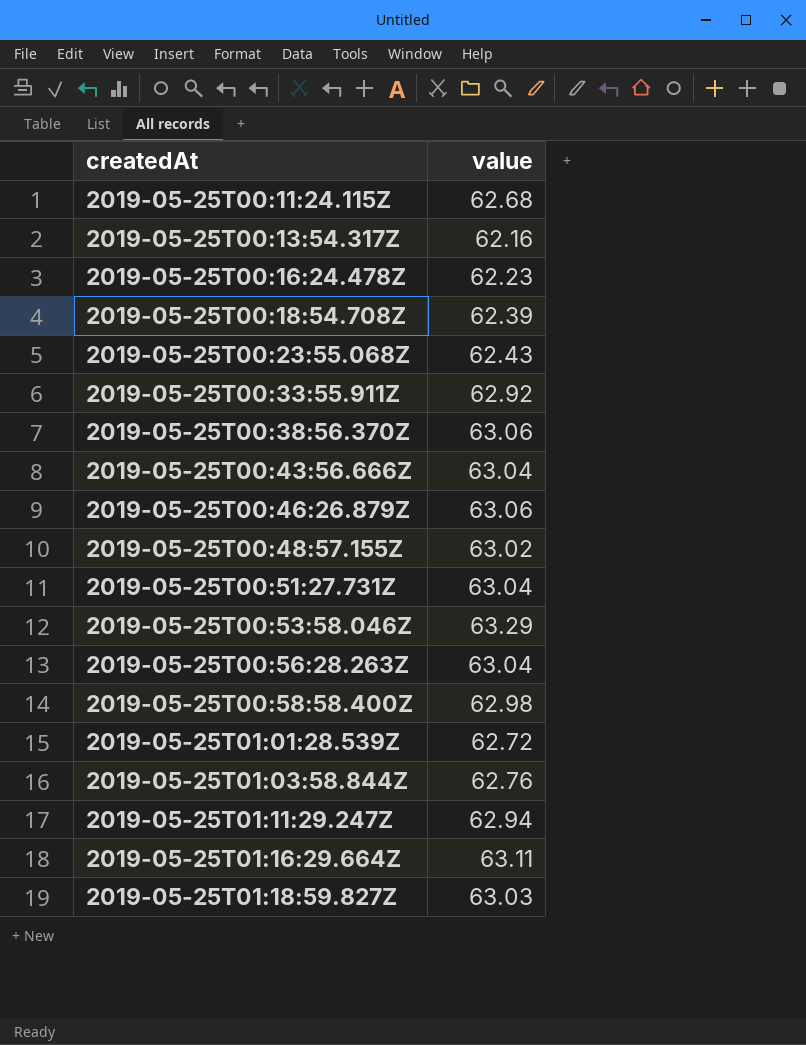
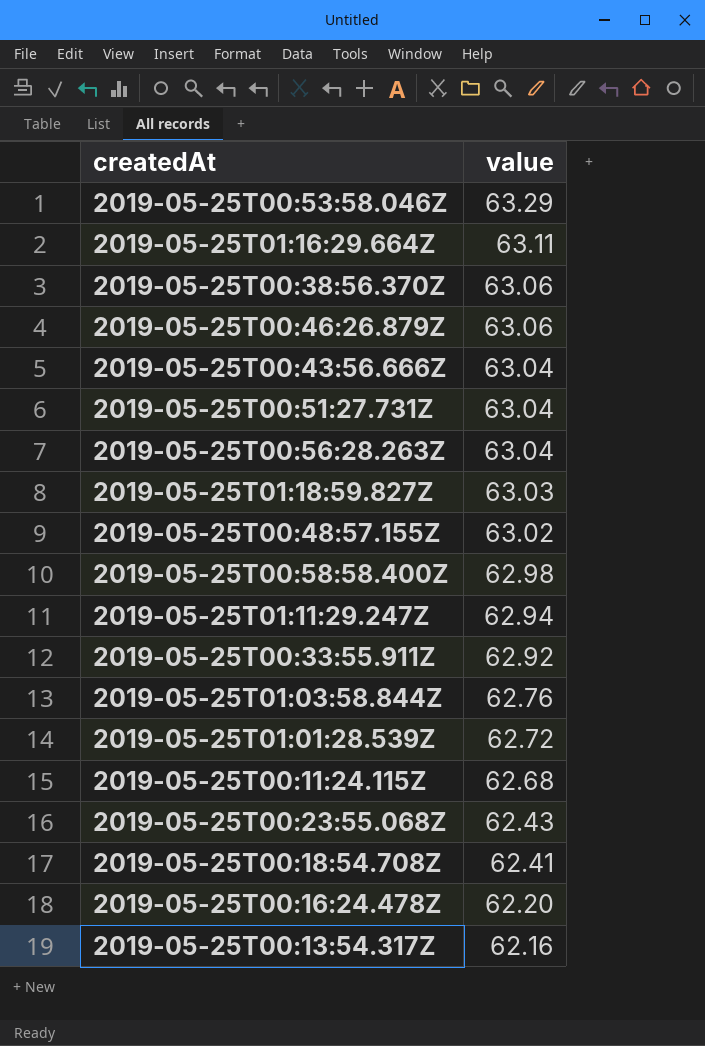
row order: createdAt ascending -> value descending
2019-05-25T00:18:54.708Z | value: 62.39 -> 62.41
2019-05-25T00:16:24.478Z | value: 62.23 -> 62.20

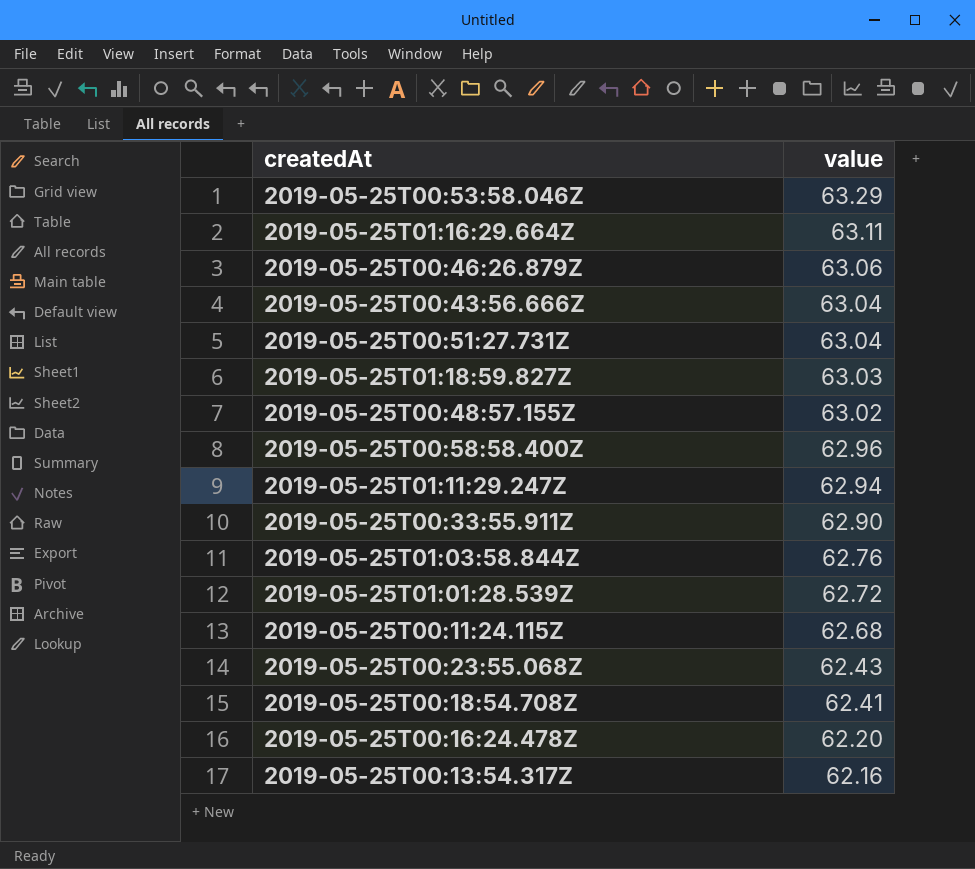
row 2019-05-25T00:38:56.370Z: 63.06 -> none
row 2019-05-25T00:56:28.263Z: 63.04 -> none
2019-05-25T00:58:58.400Z | value: 62.98 -> 62.96
2019-05-25T00:33:55.911Z | value: 62.92 -> 62.90

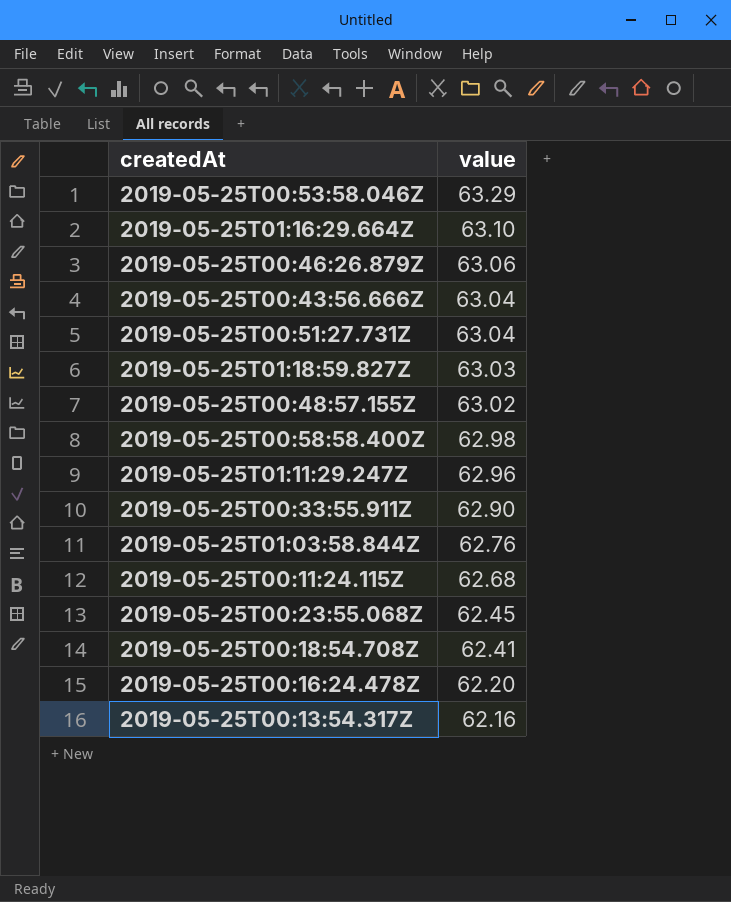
row 2019-05-25T01:01:28.539Z: 62.72 -> none
2019-05-25T01:16:29.664Z | value: 63.11 -> 63.10
2019-05-25T00:58:58.400Z | value: 62.96 -> 62.98
2019-05-25T01:11:29.247Z | value: 62.94 -> 62.96
2019-05-25T00:23:55.068Z | value: 62.43 -> 62.45

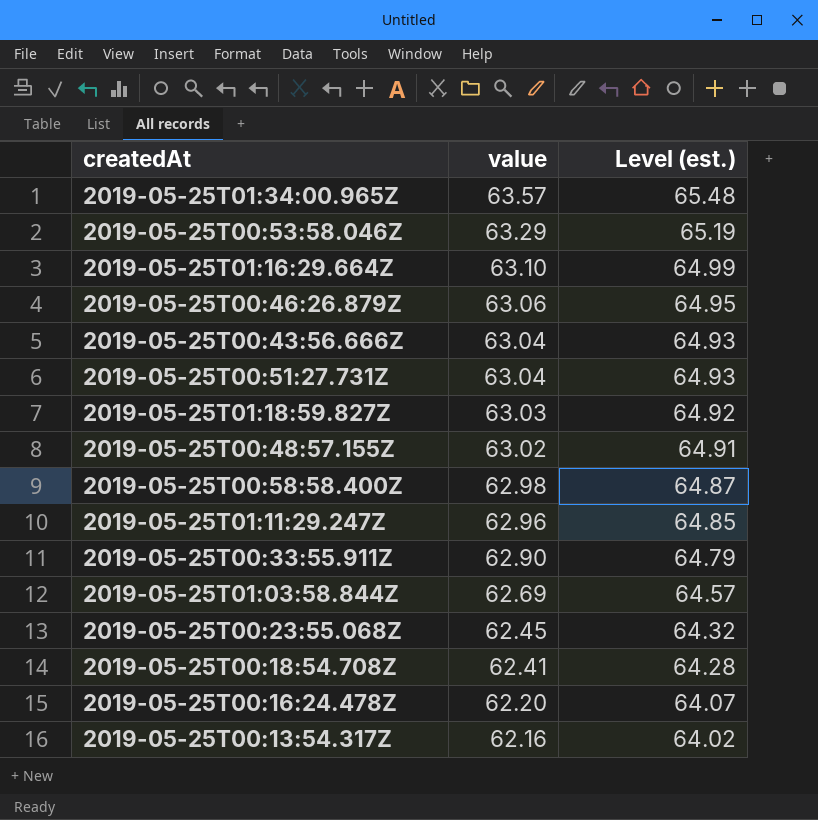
column Level (est.) | formula: none -> [value] * 1.03
row 2019-05-25T00:11:24.115Z: 62.68 -> none
row 2019-05-25T01:34:00.965Z: none -> 63.57 | 65.48
2019-05-25T01:03:58.844Z | value: 62.76 -> 62.69

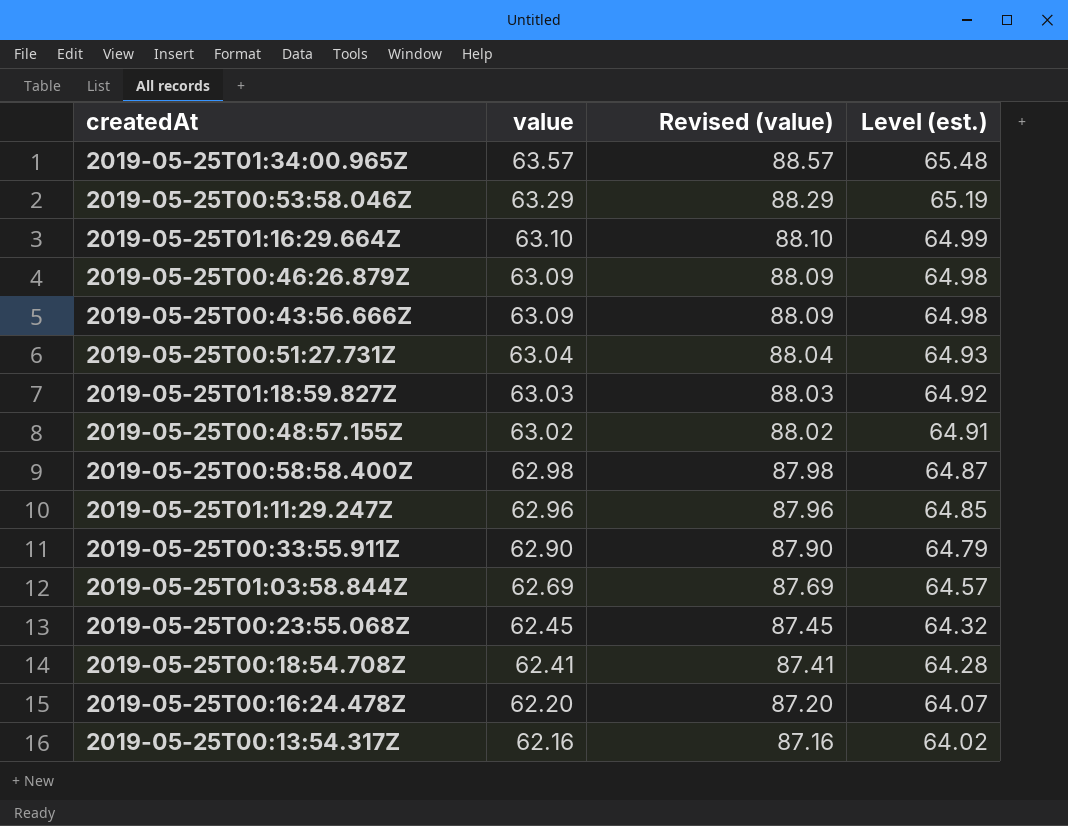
column Revised (value) | formula: none -> [value] + 25
2019-05-25T00:46:26.879Z | value: 63.06 -> 63.09
2019-05-25T00:46:26.879Z | Level (est.): 64.95 -> 64.98
2019-05-25T00:43:56.666Z | value: 63.04 -> 63.09
2019-05-25T00:43:56.666Z | Level (est.): 64.93 -> 64.98

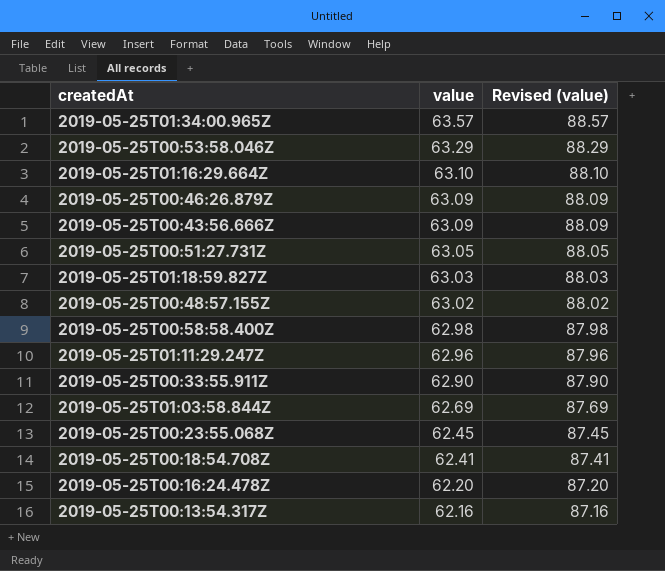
column Level (est.) | formula: [value] * 1.03 -> none
2019-05-25T00:51:27.731Z | value: 63.04 -> 63.05
2019-05-25T00:51:27.731Z | Revised (value): 88.04 -> 88.05

